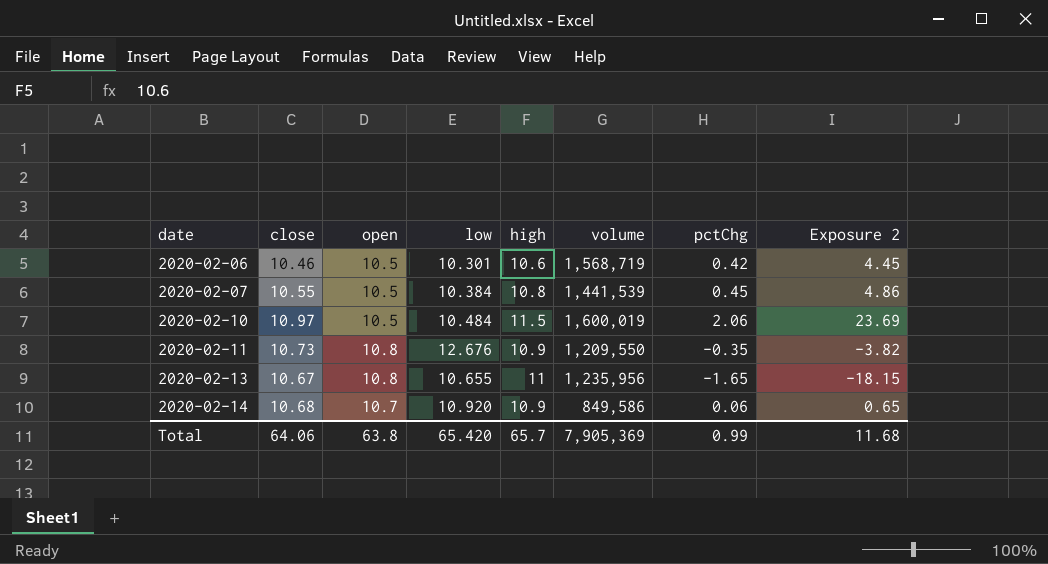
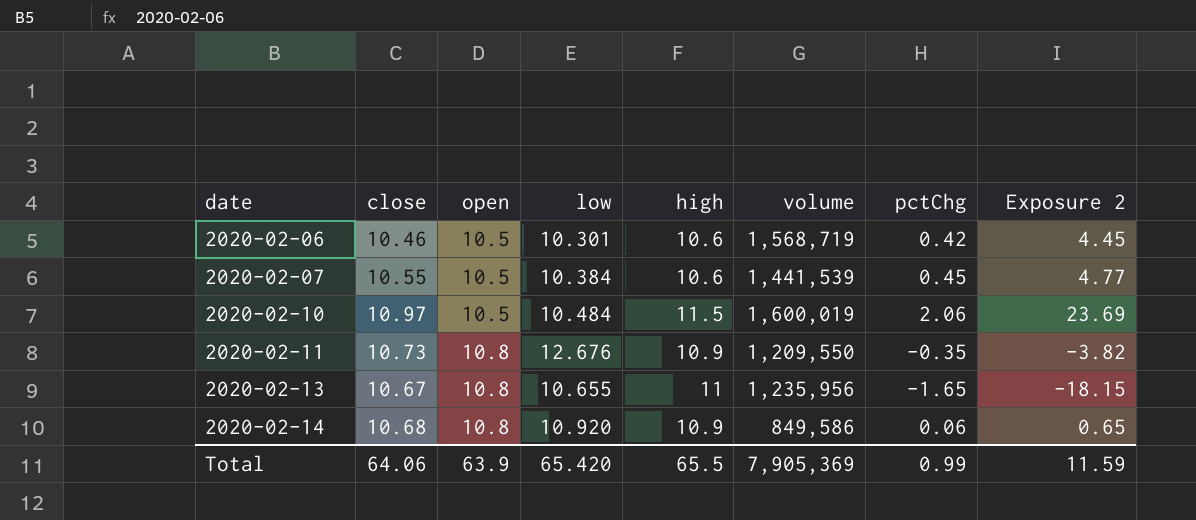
2020-02-07 | high: 10.8 -> 10.6
2020-02-07 | Exposure 2: 4.86 -> 4.77
2020-02-14 | open: 10.7 -> 10.8
Total | open: 63.8 -> 63.9
Total | high: 65.7 -> 65.5
Total | Exposure 2: 11.68 -> 11.59

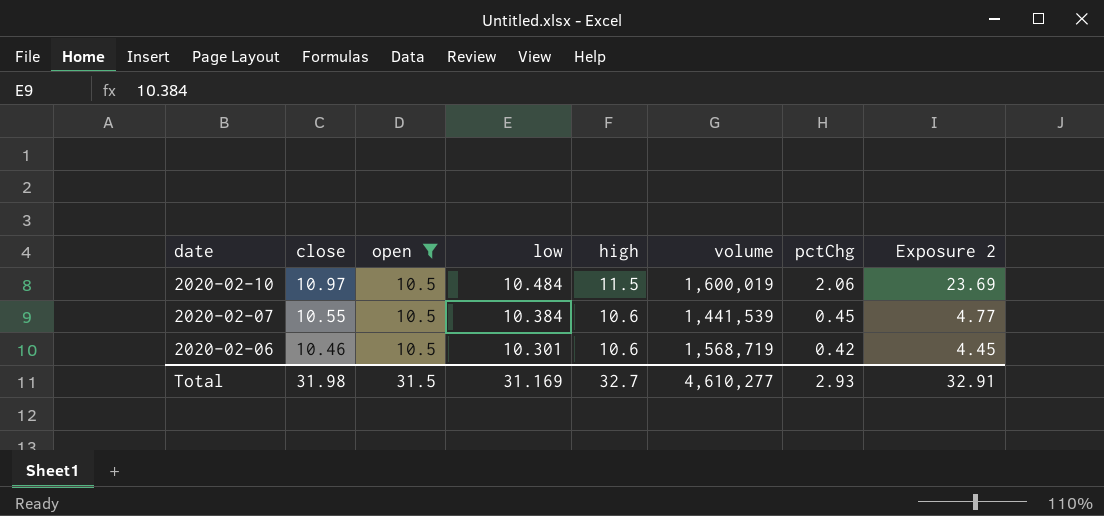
filter: none -> open = 10.5
row order: date ascending -> date descending
Total | close: 64.06 -> 31.98
Total | open: 63.9 -> 31.5
Total | low: 65.420 -> 31.169
Total | high: 65.5 -> 32.7
Total | volume: 7,905,369 -> 4,610,277
Total | pctChg: 0.99 -> 2.93
Total | Exposure 2: 11.59 -> 32.91

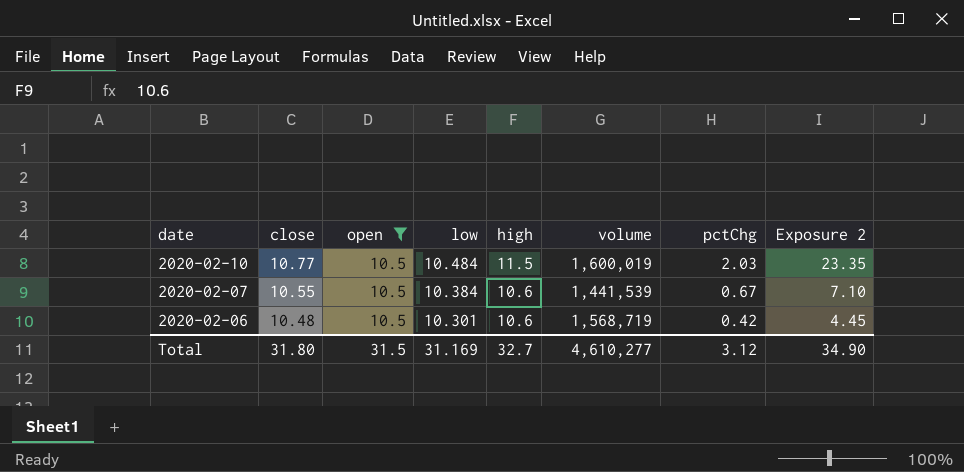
2020-02-10 | close: 10.97 -> 10.77
2020-02-10 | pctChg: 2.06 -> 2.03
2020-02-10 | Exposure 2: 23.69 -> 23.35
2020-02-07 | pctChg: 0.45 -> 0.67
2020-02-07 | Exposure 2: 4.77 -> 7.10
2020-02-06 | close: 10.46 -> 10.48
Total | close: 31.98 -> 31.80
Total | pctChg: 2.93 -> 3.12
Total | Exposure 2: 32.91 -> 34.90

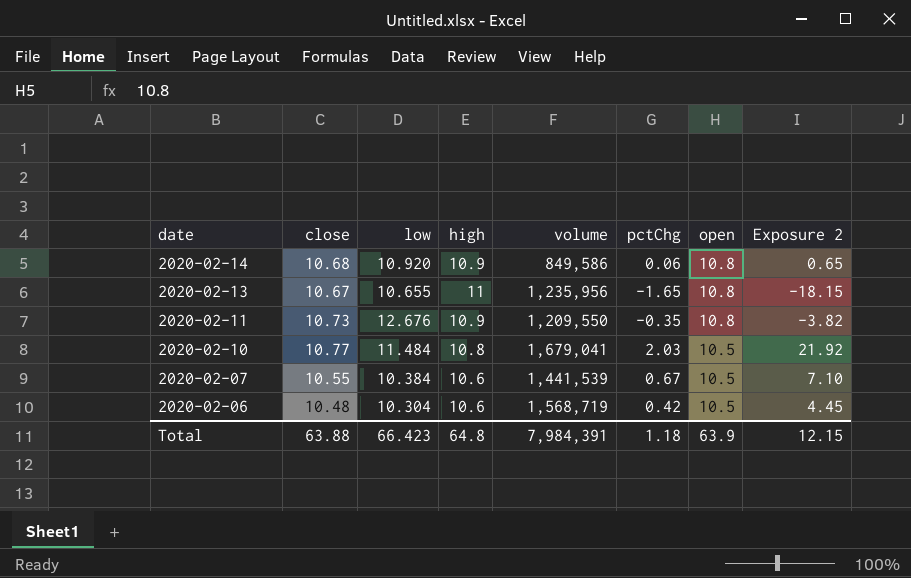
filter: open = 10.5 -> none
column open | position: 3 -> 7
2020-02-10 | low: 10.484 -> 11.484
2020-02-10 | high: 11.5 -> 10.8
2020-02-10 | volume: 1,600,019 -> 1,679,041
2020-02-10 | Exposure 2: 23.35 -> 21.92
2020-02-06 | low: 10.301 -> 10.304
Total | close: 31.80 -> 63.88
Total | low: 31.169 -> 66.423
Total | high: 32.7 -> 64.8
Total | volume: 4,610,277 -> 7,984,391
Total | pctChg: 3.12 -> 1.18
Total | open: 31.5 -> 63.9
Total | Exposure 2: 34.90 -> 12.15

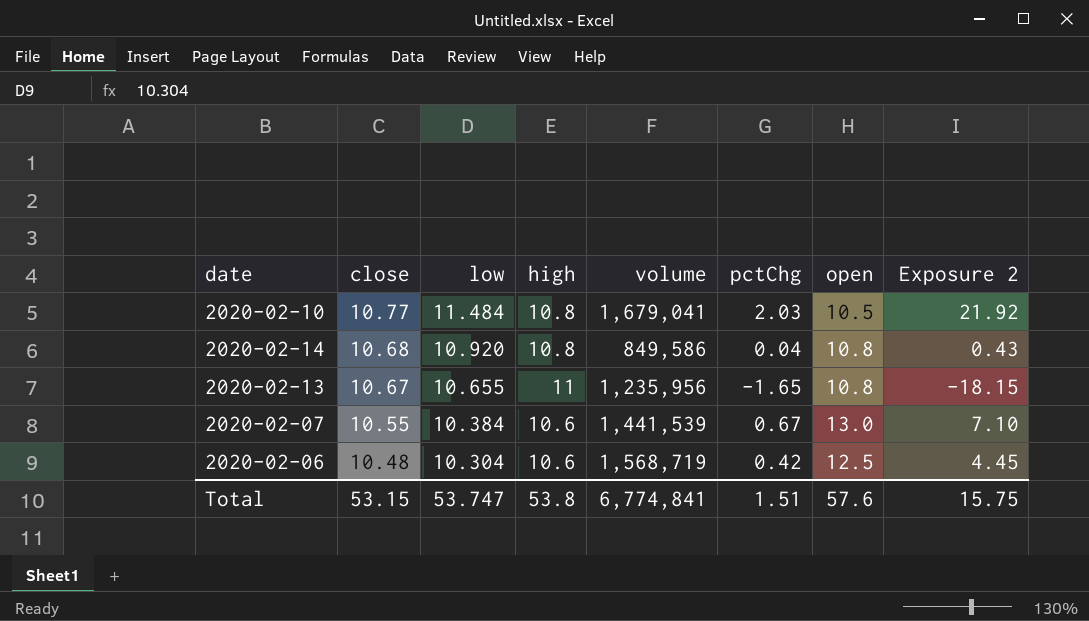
row order: date descending -> close descending
row 2020-02-11: 10.73 | 12.676 | 10.9 | 1,209,550 | -0.35 | 10.8 | -3.82 -> none
2020-02-14 | high: 10.9 -> 10.8
2020-02-14 | pctChg: 0.06 -> 0.04
2020-02-14 | Exposure 2: 0.65 -> 0.43
2020-02-07 | open: 10.5 -> 13.0
2020-02-06 | open: 10.5 -> 12.5
Total | close: 63.88 -> 53.15
Total | low: 66.423 -> 53.747
Total | high: 64.8 -> 53.8
Total | volume: 7,984,391 -> 6,774,841
Total | pctChg: 1.18 -> 1.51
Total | open: 63.9 -> 57.6
Total | Exposure 2: 12.15 -> 15.75

